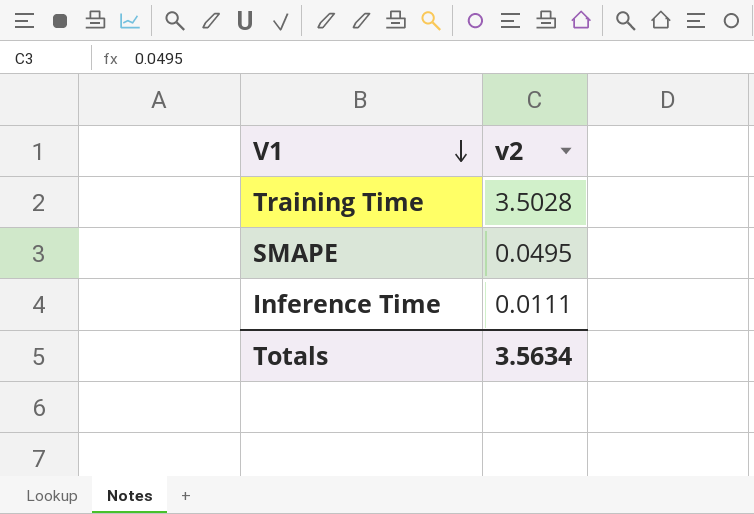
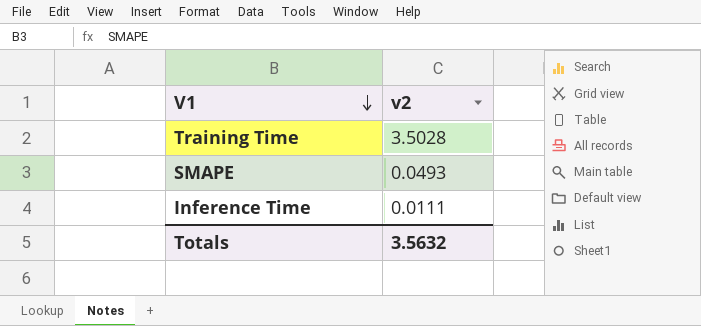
SMAPE | v2: 0.0495 -> 0.0493
Totals | v2: 3.5634 -> 3.5632

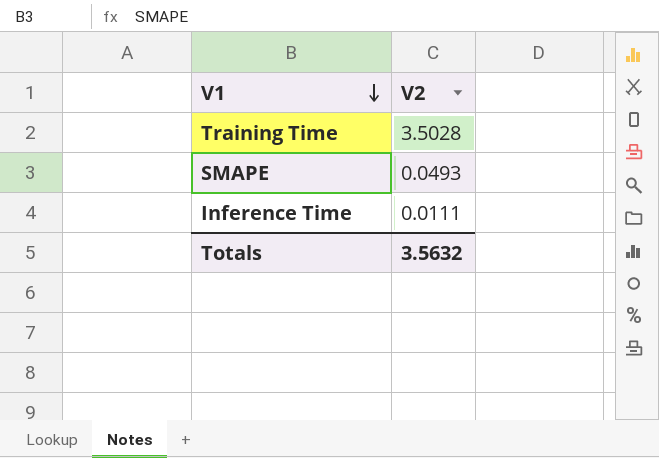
column name: v2 -> V2

